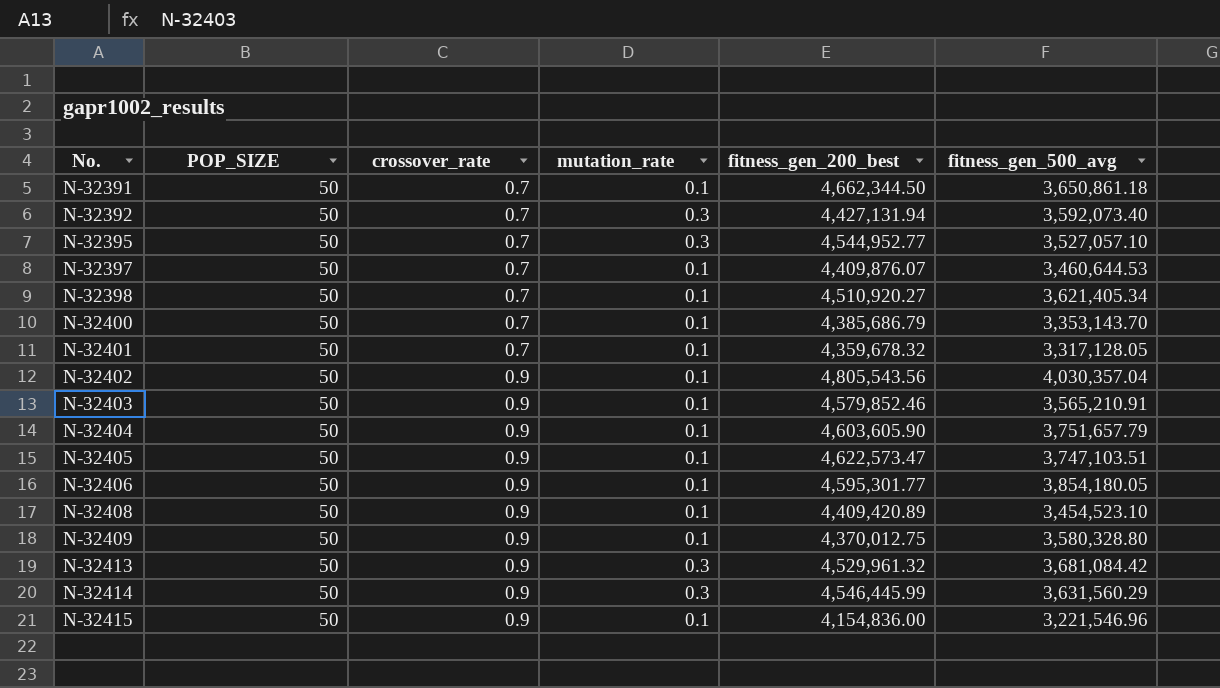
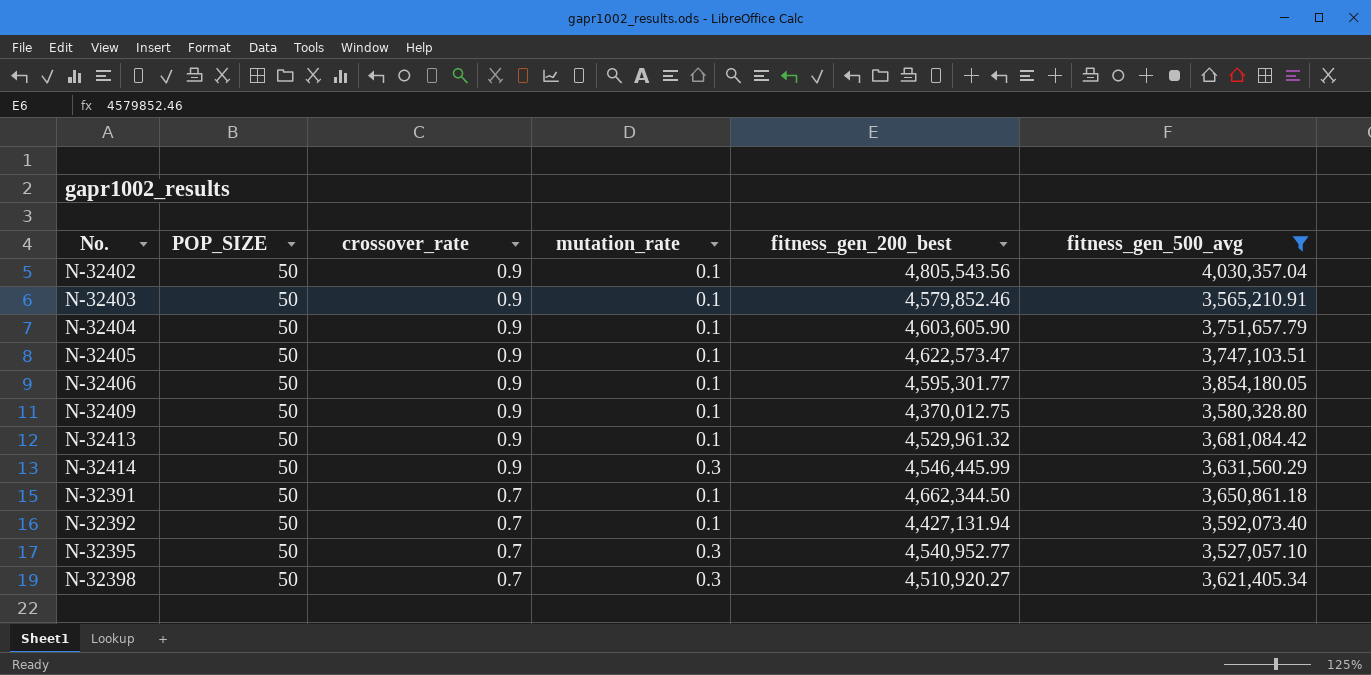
filter: none -> fitness_gen_500_avg >= 3,527,057.10
row order: No. ascending -> crossover_rate descending
N-32413 | mutation_rate: 0.3 -> 0.1
N-32392 | mutation_rate: 0.3 -> 0.1
N-32395 | fitness_gen_200_best: 4,544,952.77 -> 4,540,952.77
N-32398 | mutation_rate: 0.1 -> 0.3

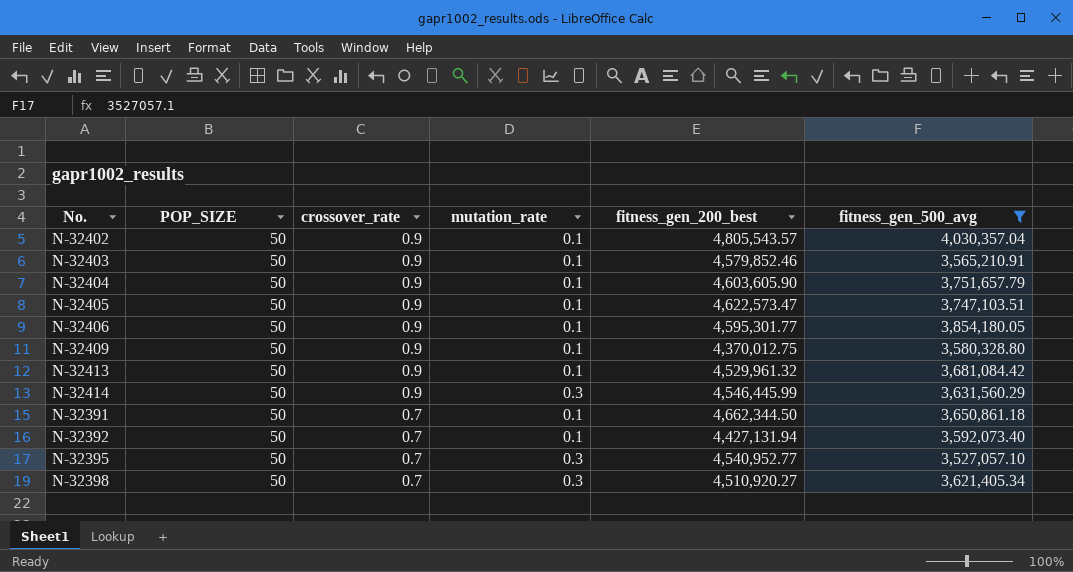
N-32402 | fitness_gen_200_best: 4,805,543.56 -> 4,805,543.57

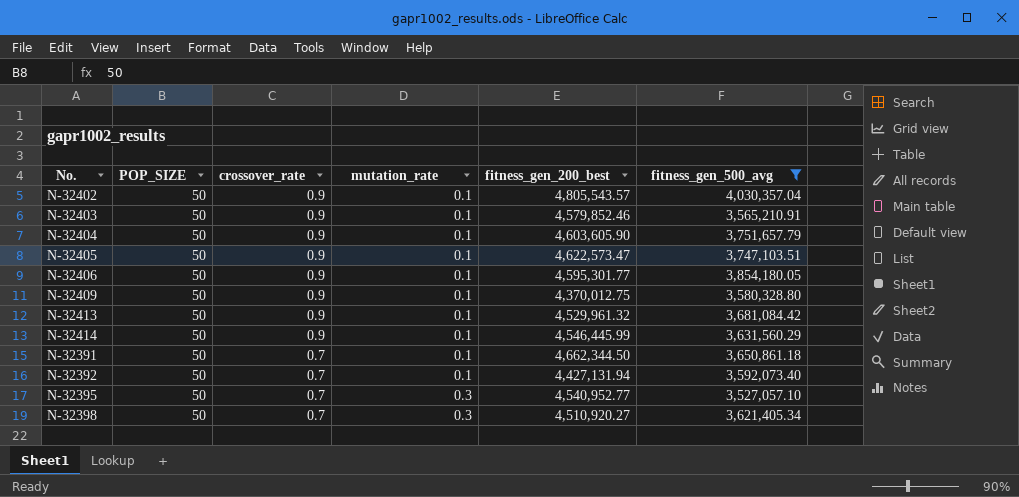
N-32414 | mutation_rate: 0.3 -> 0.1

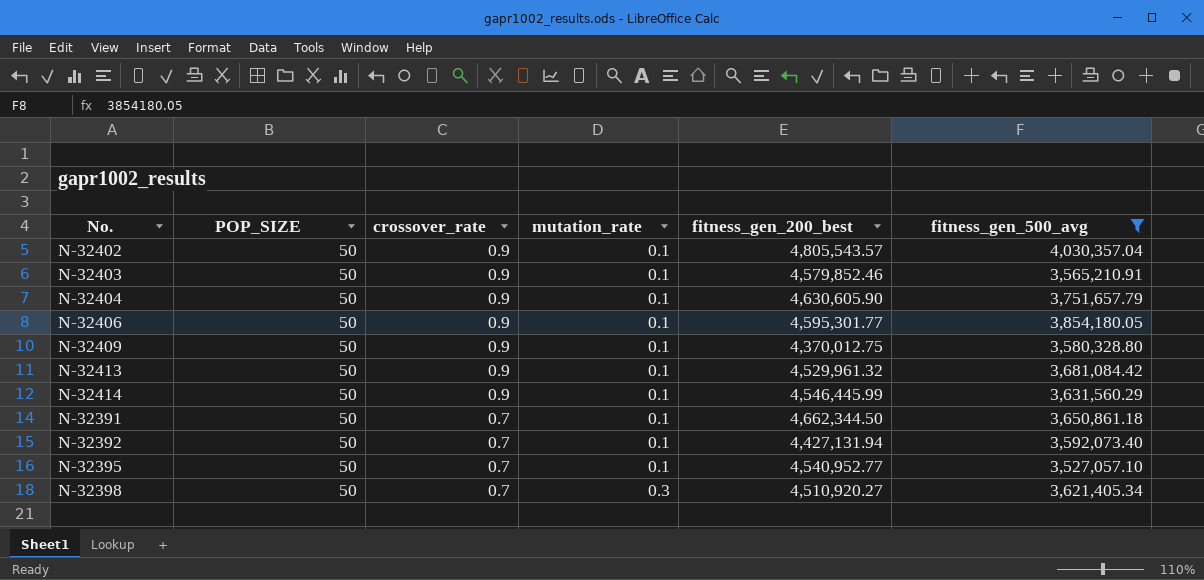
row N-32405: 50 | 0.9 | 0.1 | 4,622,573.47 | 3,747,103.51 -> none
N-32404 | fitness_gen_200_best: 4,603,605.90 -> 4,630,605.90
N-32395 | mutation_rate: 0.3 -> 0.1

